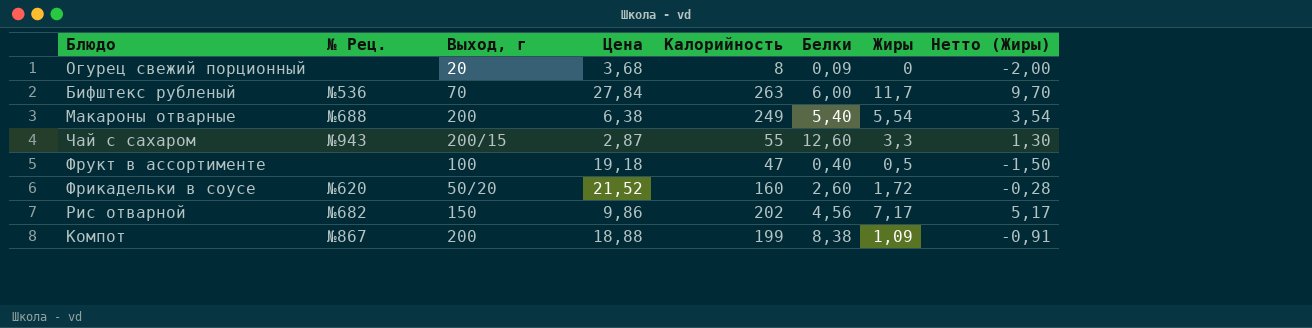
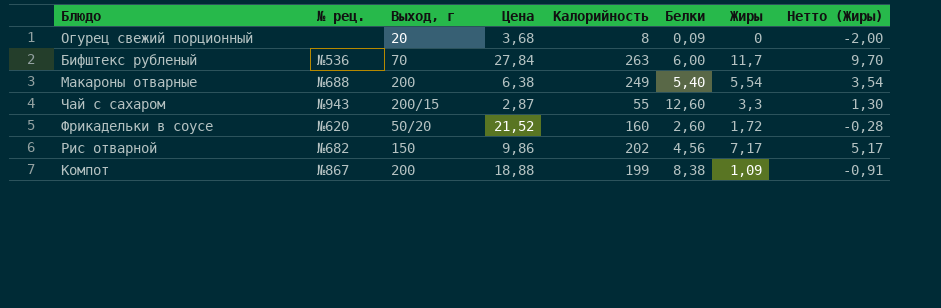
column name: № Рец. -> № рец.
row Фрукт в ассортименте: none | 100 | 19,18 | 47 | 0,40 | 0,5 | -1,50 -> none

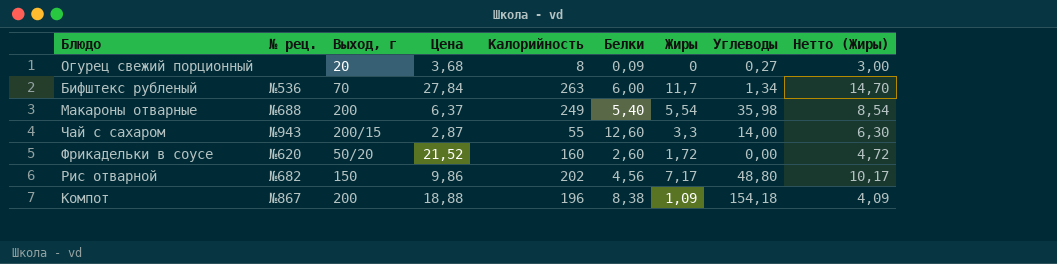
column Углеводы | position: none -> 8
column Нетто (Жиры) | formula: [Жиры] - 2 -> [Жиры] + 3
Макароны отварные | Цена: 6,38 -> 6,37
Компот | Калорийность: 199 -> 196

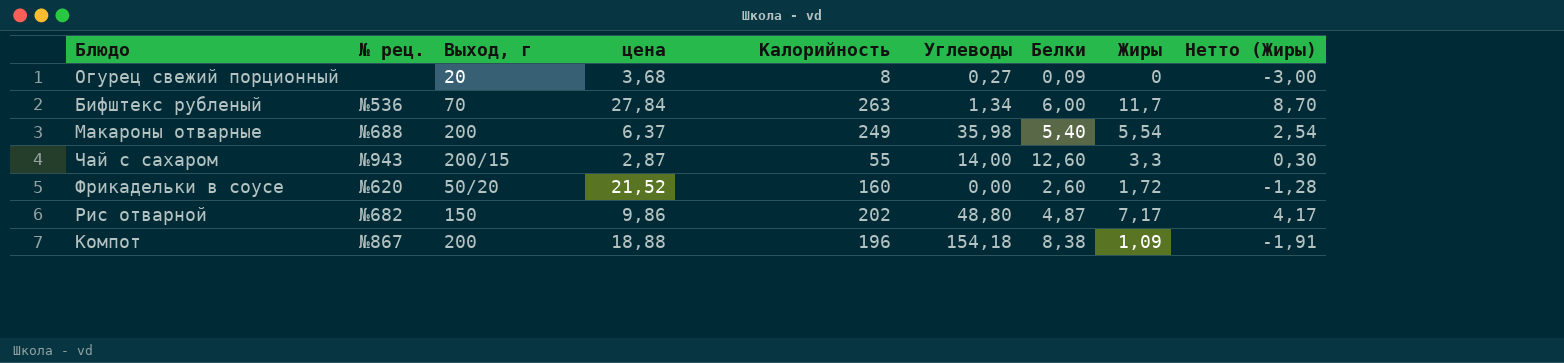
column name: Цена -> цена
column Углеводы | position: 8 -> 6
column Нетто (Жиры) | formula: [Жиры] + 3 -> [Жиры] - 3
Рис отварной | Белки: 4,56 -> 4,87

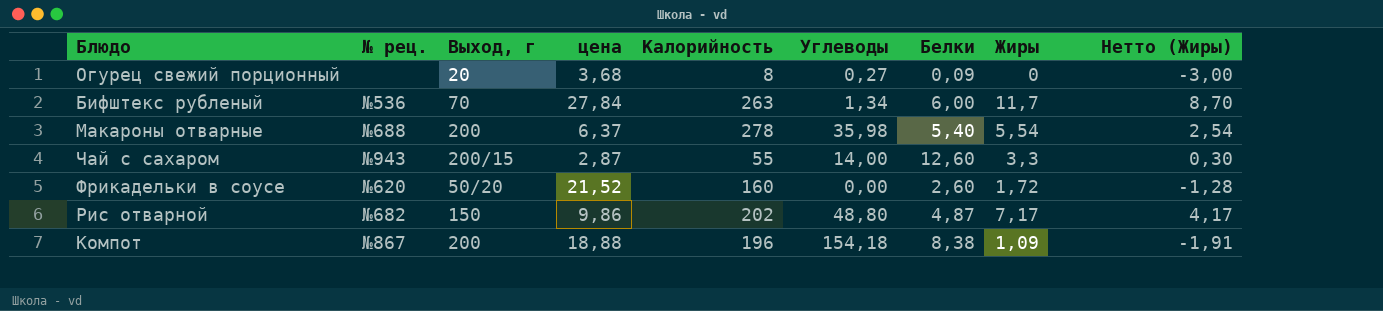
Макароны отварные | Калорийность: 249 -> 278

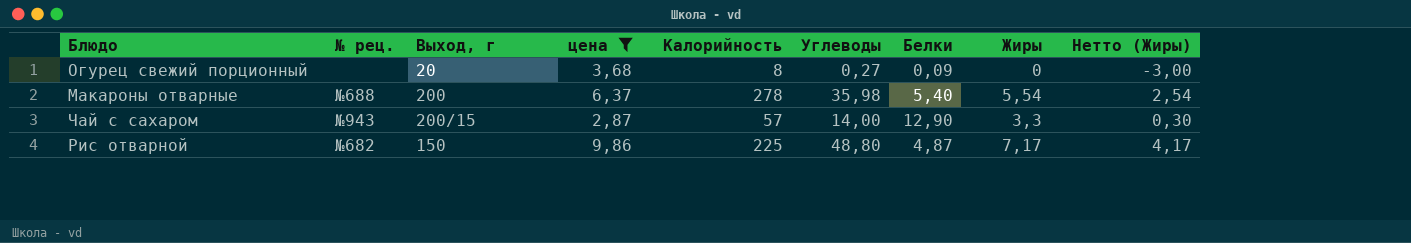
filter: none -> цена <= 9,86
Чай с сахаром | Калорийность: 55 -> 57
Чай с сахаром | Белки: 12,60 -> 12,90
Рис отварной | Калорийность: 202 -> 225

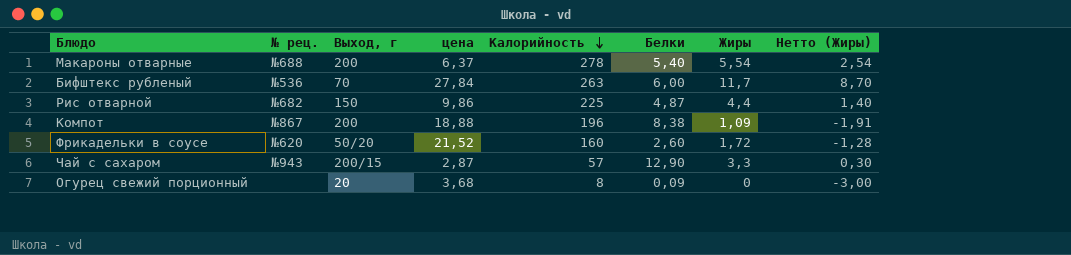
filter: цена <= 9,86 -> none
row order: none -> Калорийность descending
column Углеводы | position: 6 -> none
Рис отварной | Жиры: 7,17 -> 4,4
Рис отварной | Нетто (Жиры): 4,17 -> 1,40

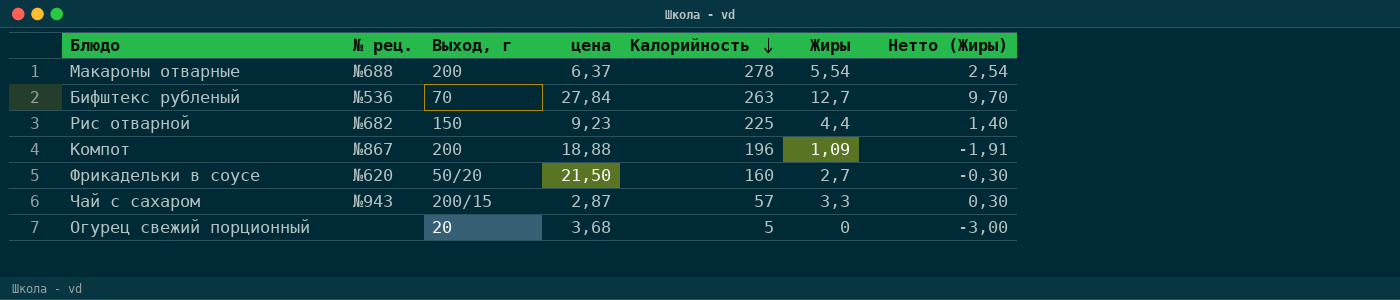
column Белки | position: 6 -> none
Бифштекс рубленый | Жиры: 11,7 -> 12,7
Бифштекс рубленый | Нетто (Жиры): 8,70 -> 9,70
Рис отварной | цена: 9,86 -> 9,23
Фрикадельки в соусе | цена: 21,52 -> 21,50
Фрикадельки в соусе | Жиры: 1,72 -> 2,7
Фрикадельки в соусе | Нетто (Жиры): -1,28 -> -0,30
Огурец свежий порционный | Калорийность: 8 -> 5

